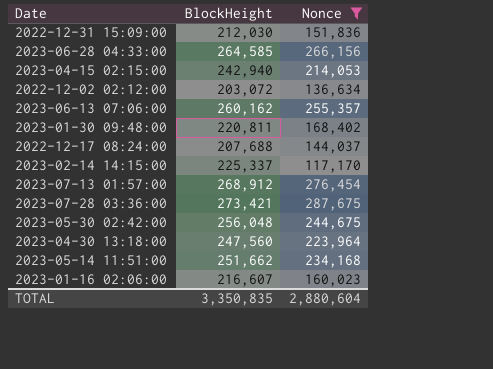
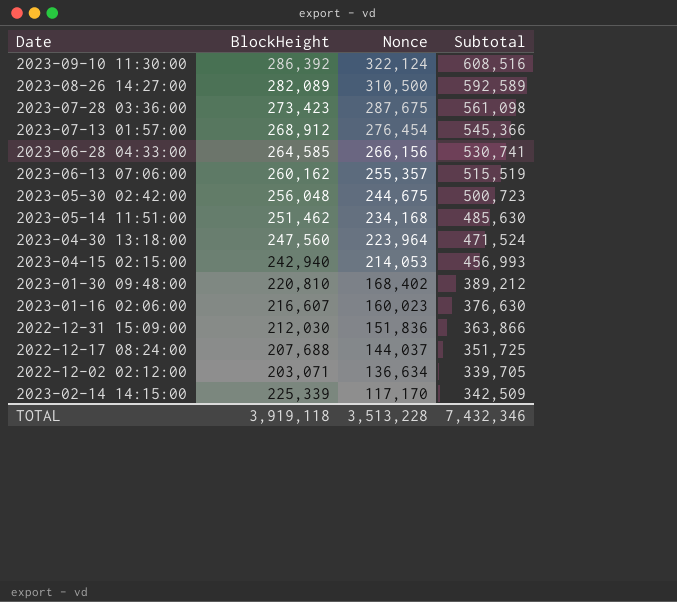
filter: Nonce <= 287,675 -> none
row order: none -> Nonce descending
column Subtotal | formula: none -> [BlockHeight] + [Nonce]
2023-07-28 03:36:00 | BlockHeight: 273,421 -> 273,423
2023-05-14 11:51:00 | BlockHeight: 251,662 -> 251,462
2023-01-30 09:48:00 | BlockHeight: 220,811 -> 220,810
2022-12-02 02:12:00 | BlockHeight: 203,072 -> 203,071
2023-02-14 14:15:00 | BlockHeight: 225,337 -> 225,339
TOTAL | BlockHeight: 3,350,835 -> 3,919,118
TOTAL | Nonce: 2,880,604 -> 3,513,228

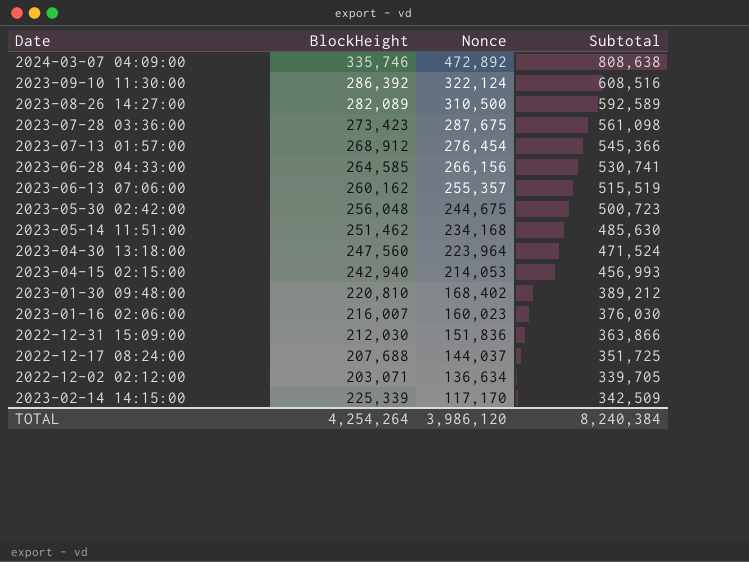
row 2024-03-07 04:09:00: none -> 335,746 | 472,892 | 808,638
2023-01-16 02:06:00 | BlockHeight: 216,607 -> 216,007
2023-01-16 02:06:00 | Subtotal: 376,630 -> 376,030
TOTAL | BlockHeight: 3,919,118 -> 4,254,264
TOTAL | Nonce: 3,513,228 -> 3,986,120
TOTAL | Subtotal: 7,432,346 -> 8,240,384

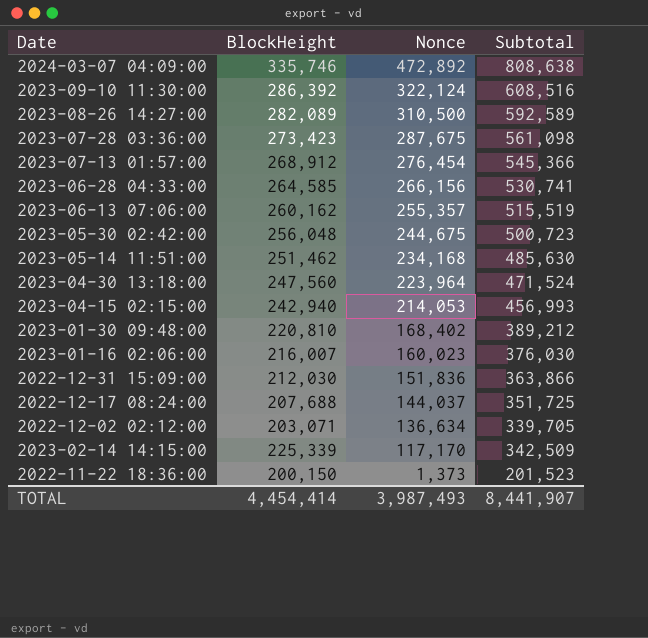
row 2022-11-22 18:36:00: none -> 200,150 | 1,373 | 201,523
TOTAL | BlockHeight: 4,254,264 -> 4,454,414
TOTAL | Nonce: 3,986,120 -> 3,987,493
TOTAL | Subtotal: 8,240,384 -> 8,441,907

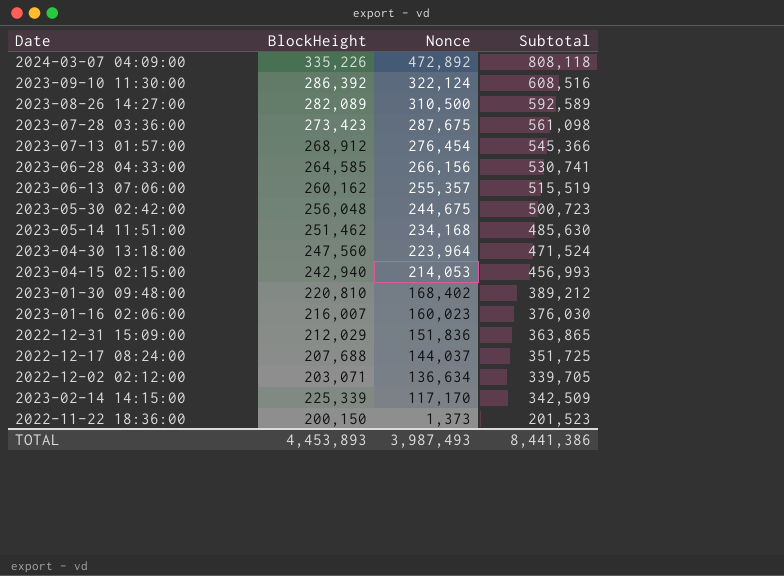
2024-03-07 04:09:00 | BlockHeight: 335,746 -> 335,226
2024-03-07 04:09:00 | Subtotal: 808,638 -> 808,118
2022-12-31 15:09:00 | BlockHeight: 212,030 -> 212,029
2022-12-31 15:09:00 | Subtotal: 363,866 -> 363,865
TOTAL | BlockHeight: 4,454,414 -> 4,453,893
TOTAL | Subtotal: 8,441,907 -> 8,441,386

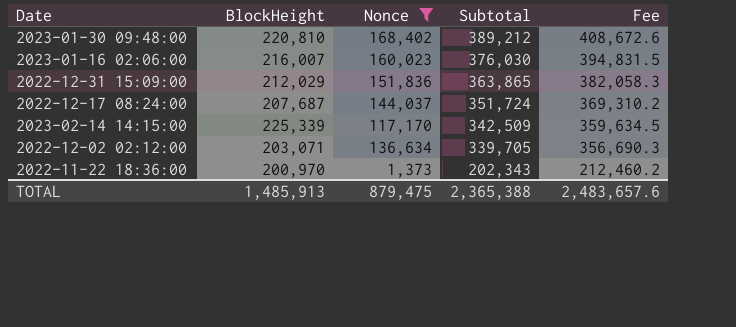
filter: none -> Nonce <= 168,402
row order: Nonce descending -> Subtotal descending
column Fee | formula: none -> [Subtotal] * 1.05
2022-12-17 08:24:00 | BlockHeight: 207,688 -> 207,687
2022-12-17 08:24:00 | Subtotal: 351,725 -> 351,724
2022-11-22 18:36:00 | BlockHeight: 200,150 -> 200,970
2022-11-22 18:36:00 | Subtotal: 201,523 -> 202,343
TOTAL | BlockHeight: 4,453,893 -> 1,485,913
TOTAL | Nonce: 3,987,493 -> 879,475
TOTAL | Subtotal: 8,441,386 -> 2,365,388

